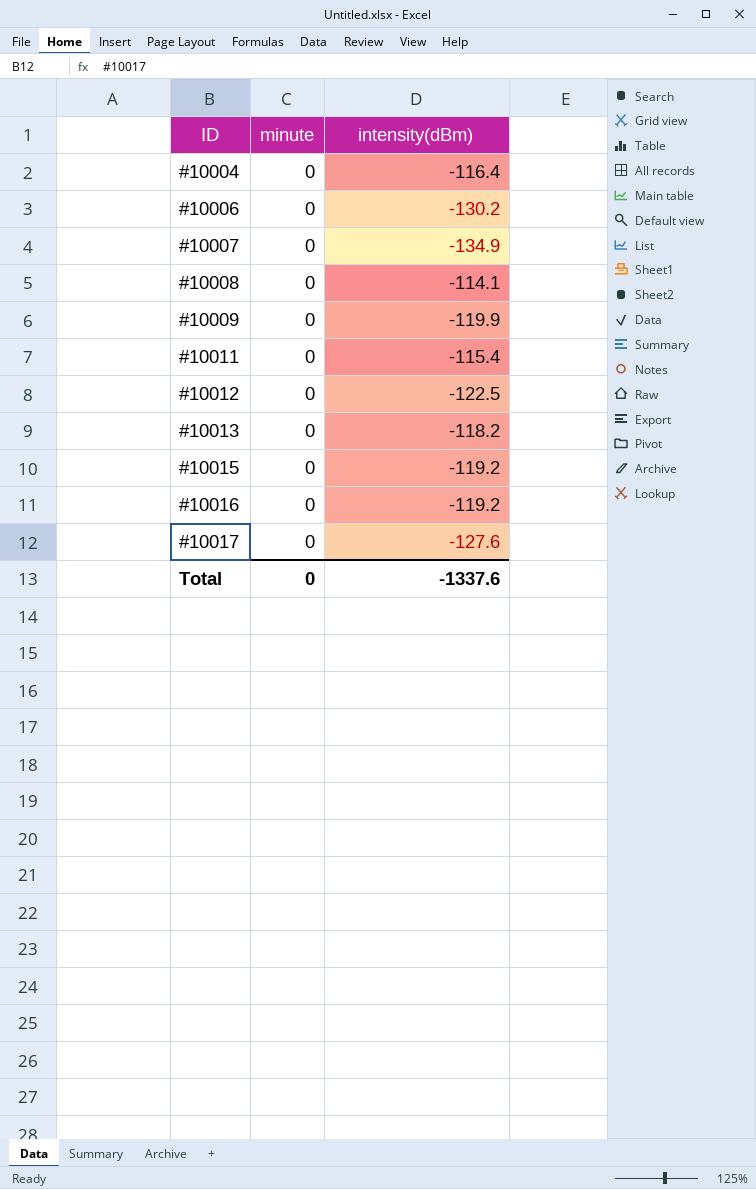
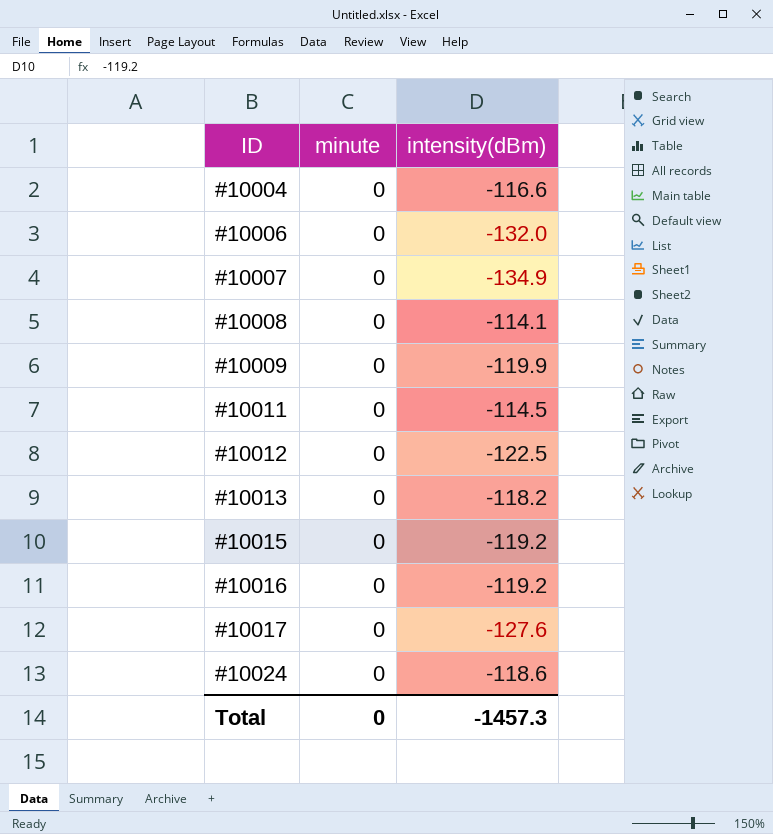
#10004 | intensity(dBm): -116.4 -> -116.6
#10006 | intensity(dBm): -130.2 -> -132.0
#10011 | intensity(dBm): -115.4 -> -114.5
row #10024: none -> 0 | -118.6
Total | intensity(dBm): -1337.6 -> -1457.3

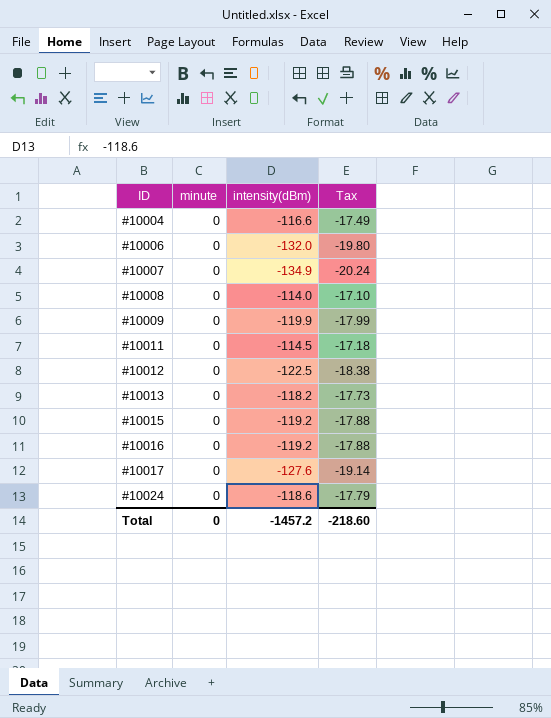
column Tax | formula: none -> [intensity(dBm)] * 0.15
#10008 | intensity(dBm): -114.1 -> -114.0
Total | intensity(dBm): -1457.3 -> -1457.2

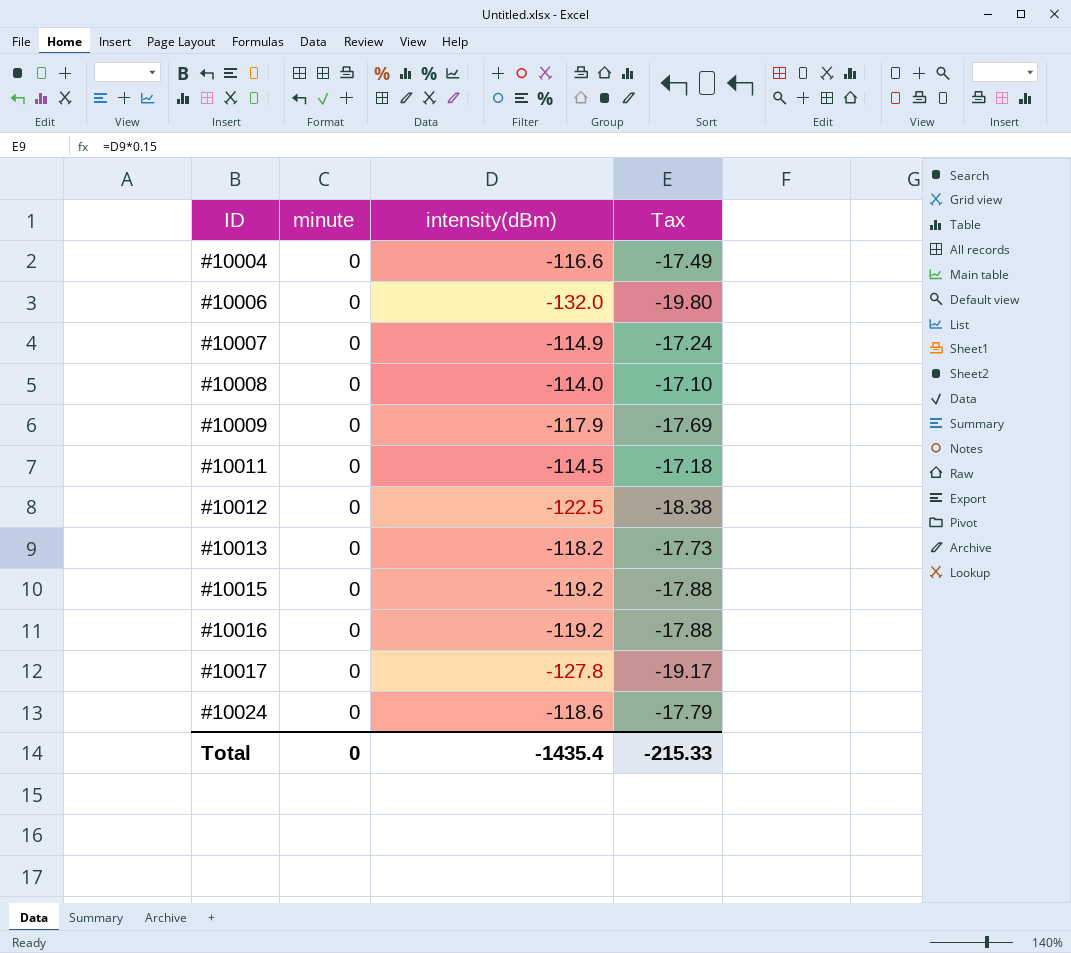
#10007 | intensity(dBm): -134.9 -> -114.9
#10007 | Tax: -20.24 -> -17.24
#10009 | intensity(dBm): -119.9 -> -117.9
#10009 | Tax: -17.99 -> -17.69
#10017 | intensity(dBm): -127.6 -> -127.8
#10017 | Tax: -19.14 -> -19.17
Total | intensity(dBm): -1457.2 -> -1435.4
Total | Tax: -218.60 -> -215.33

